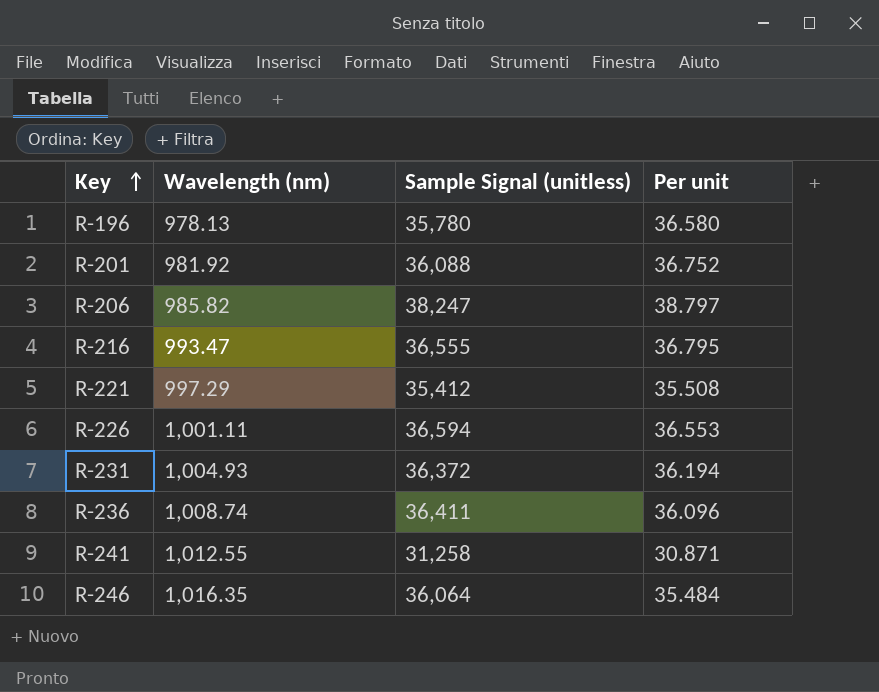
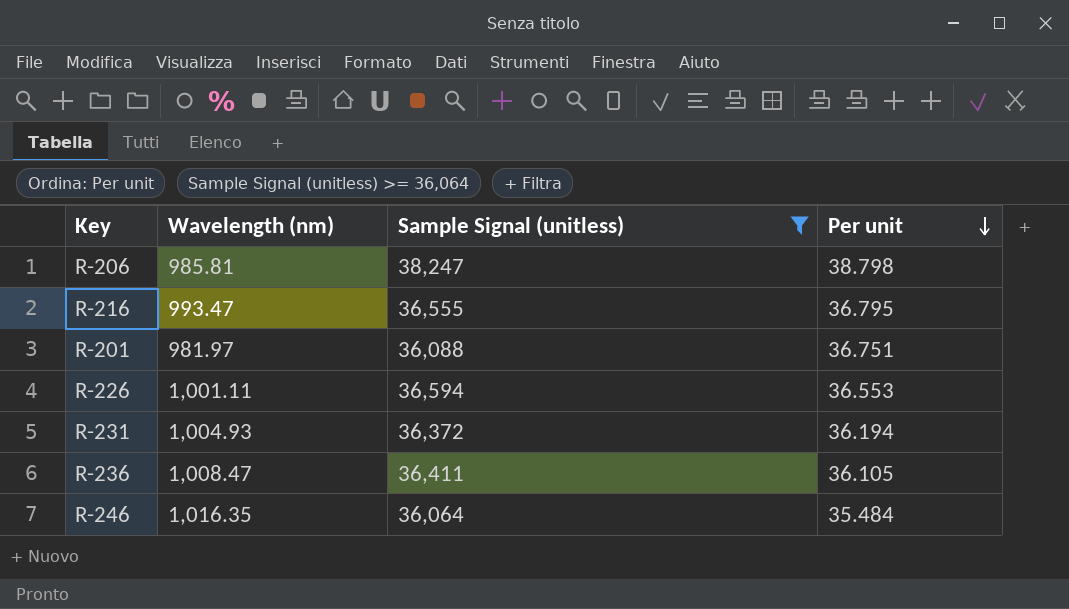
filter: none -> Sample Signal (unitless) >= 36,064
row order: Key ascending -> Per unit descending
R-206 | Wavelength (nm): 985.82 -> 985.81
R-206 | Per unit: 38.797 -> 38.798
R-201 | Wavelength (nm): 981.92 -> 981.97
R-201 | Per unit: 36.752 -> 36.751
R-236 | Wavelength (nm): 1,008.74 -> 1,008.47
R-236 | Per unit: 36.096 -> 36.105

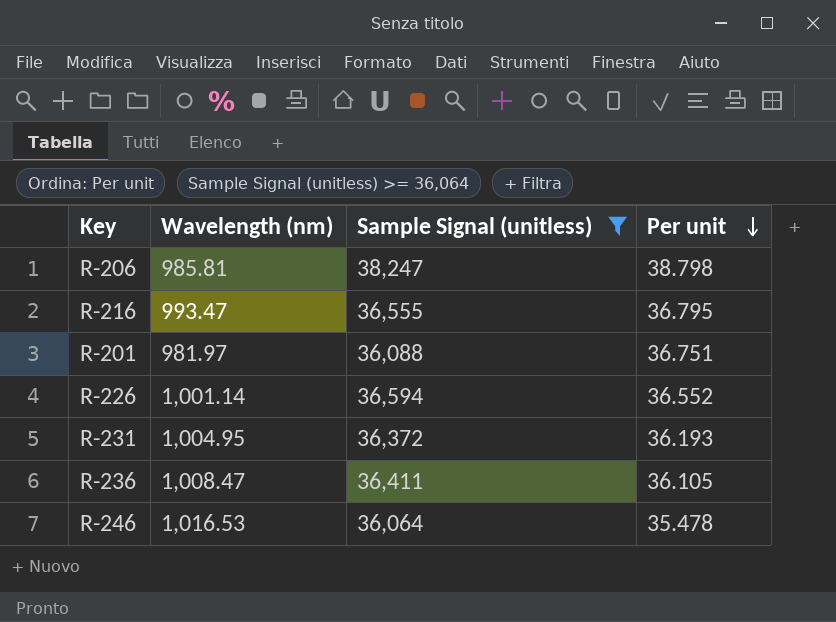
R-226 | Wavelength (nm): 1,001.11 -> 1,001.14
R-226 | Per unit: 36.553 -> 36.552
R-231 | Wavelength (nm): 1,004.93 -> 1,004.95
R-231 | Per unit: 36.194 -> 36.193
R-246 | Wavelength (nm): 1,016.35 -> 1,016.53
R-246 | Per unit: 35.484 -> 35.478

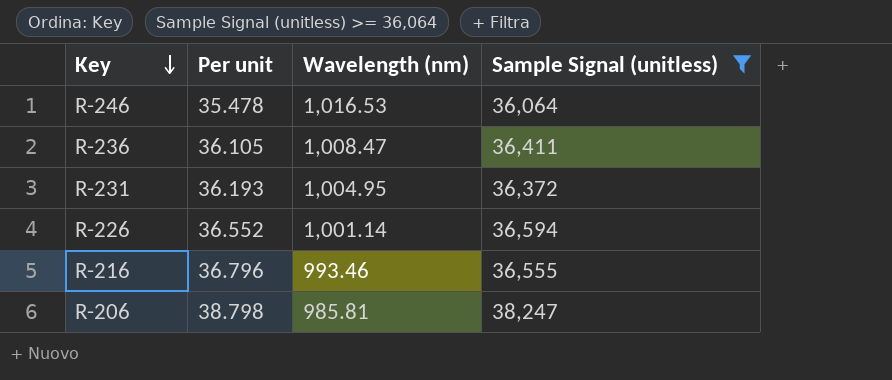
row order: Per unit descending -> Key descending
column Per unit | position: 4 -> 2
row R-201: 981.97 | 36,088 | 36.751 -> none
R-216 | Per unit: 36.795 -> 36.796
R-216 | Wavelength (nm): 993.47 -> 993.46

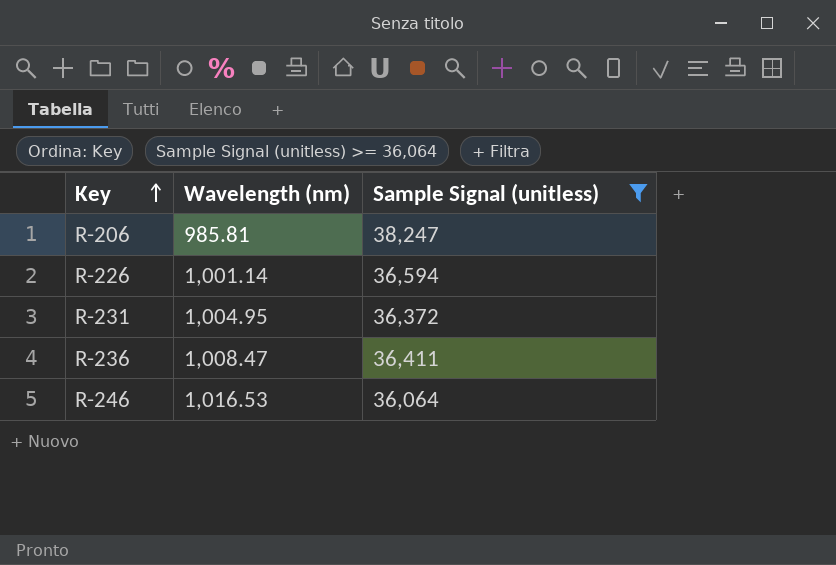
row order: Key descending -> Key ascending
column Per unit | formula: [Sample Signal (unitless)] / [Wavelength (nm)] -> none
row R-216: 36.796 | 993.46 | 36,555 -> none

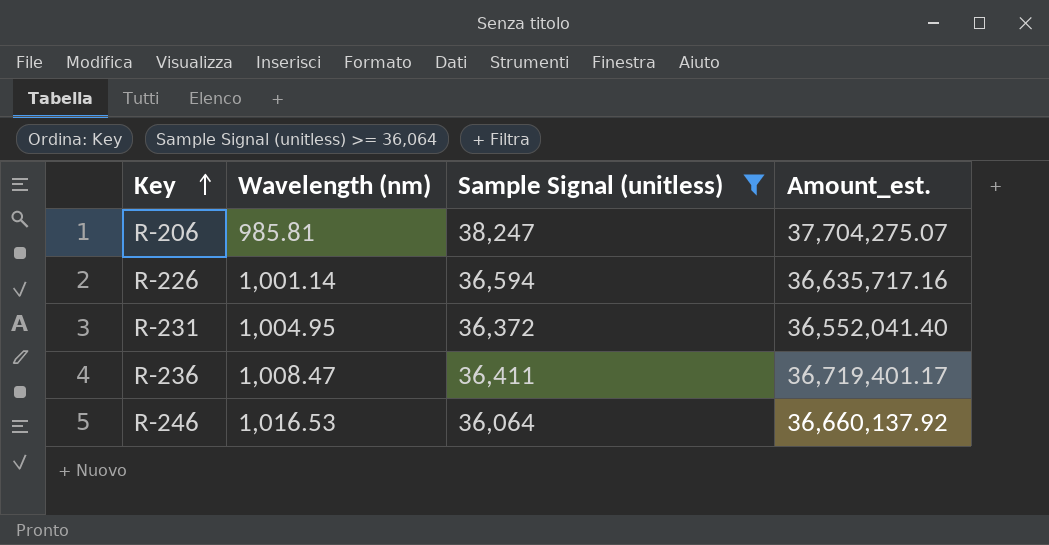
column Amount_est. | formula: none -> [Wavelength (nm)] * [Sample Signal (unitless)]

